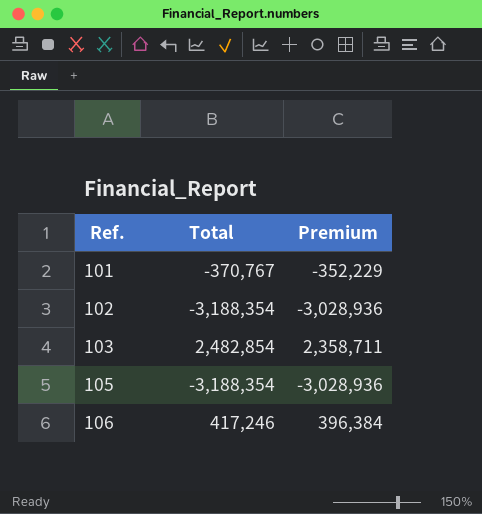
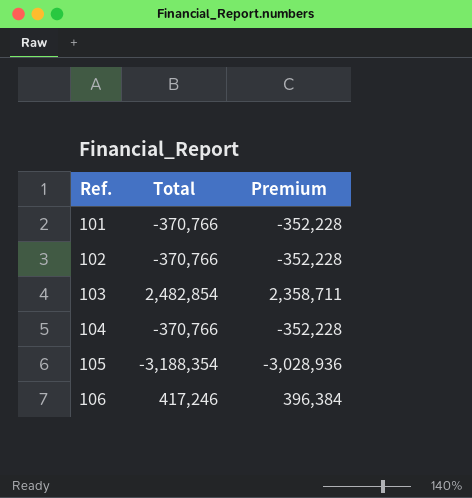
101 | Total: -370,767 -> -370,766
101 | Premium: -352,229 -> -352,228
102 | Total: -3,188,354 -> -370,766
102 | Premium: -3,028,936 -> -352,228
row 104: none -> -370,766 | -352,228

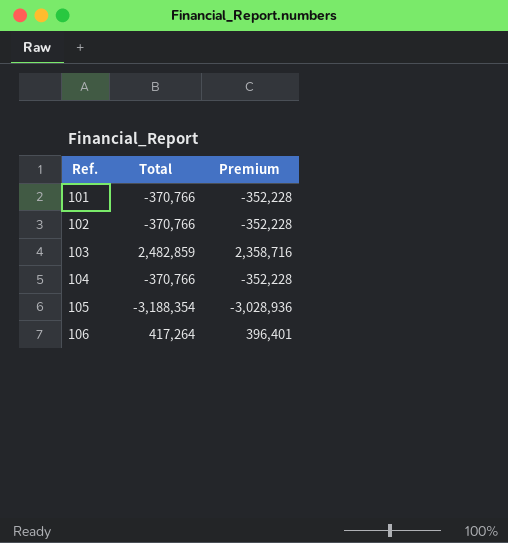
103 | Total: 2,482,854 -> 2,482,859
103 | Premium: 2,358,711 -> 2,358,716
106 | Total: 417,246 -> 417,264
106 | Premium: 396,384 -> 396,401

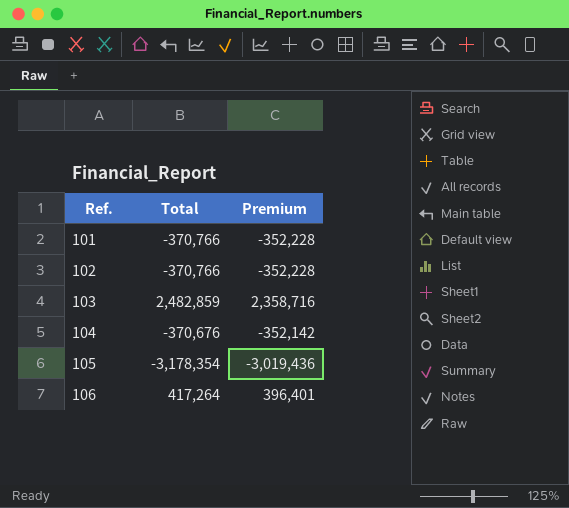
104 | Total: -370,766 -> -370,676
104 | Premium: -352,228 -> -352,142
105 | Total: -3,188,354 -> -3,178,354
105 | Premium: -3,028,936 -> -3,019,436

